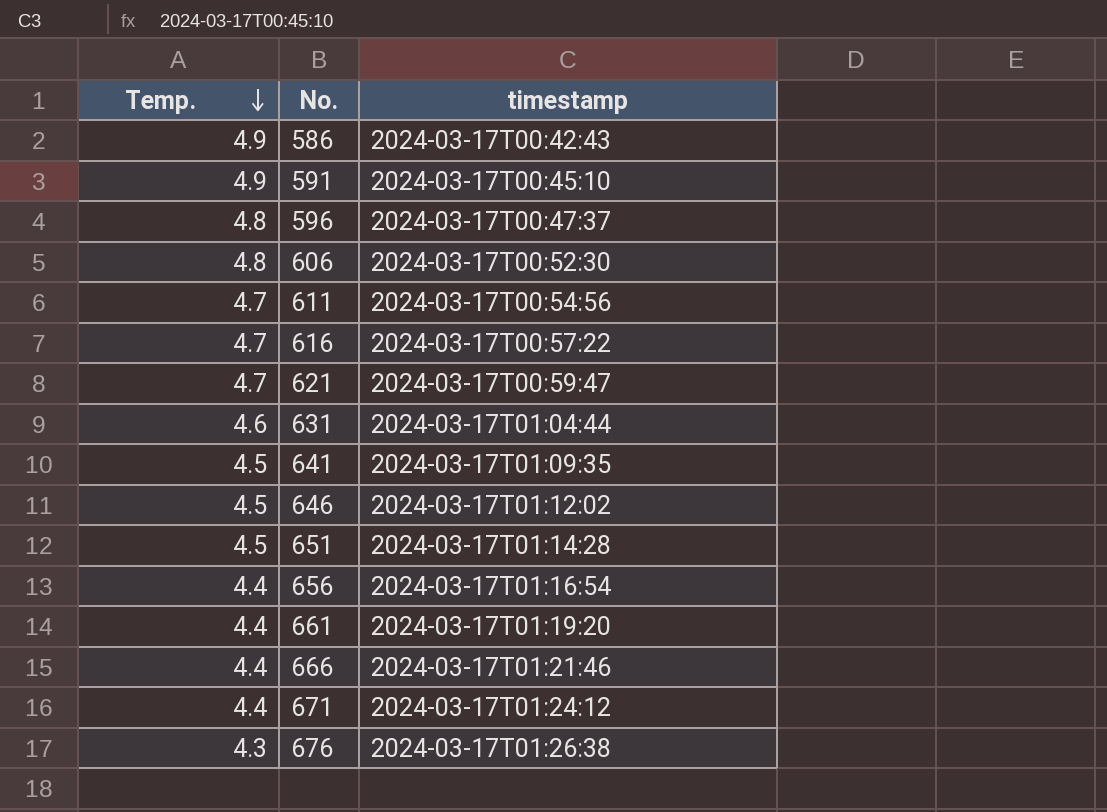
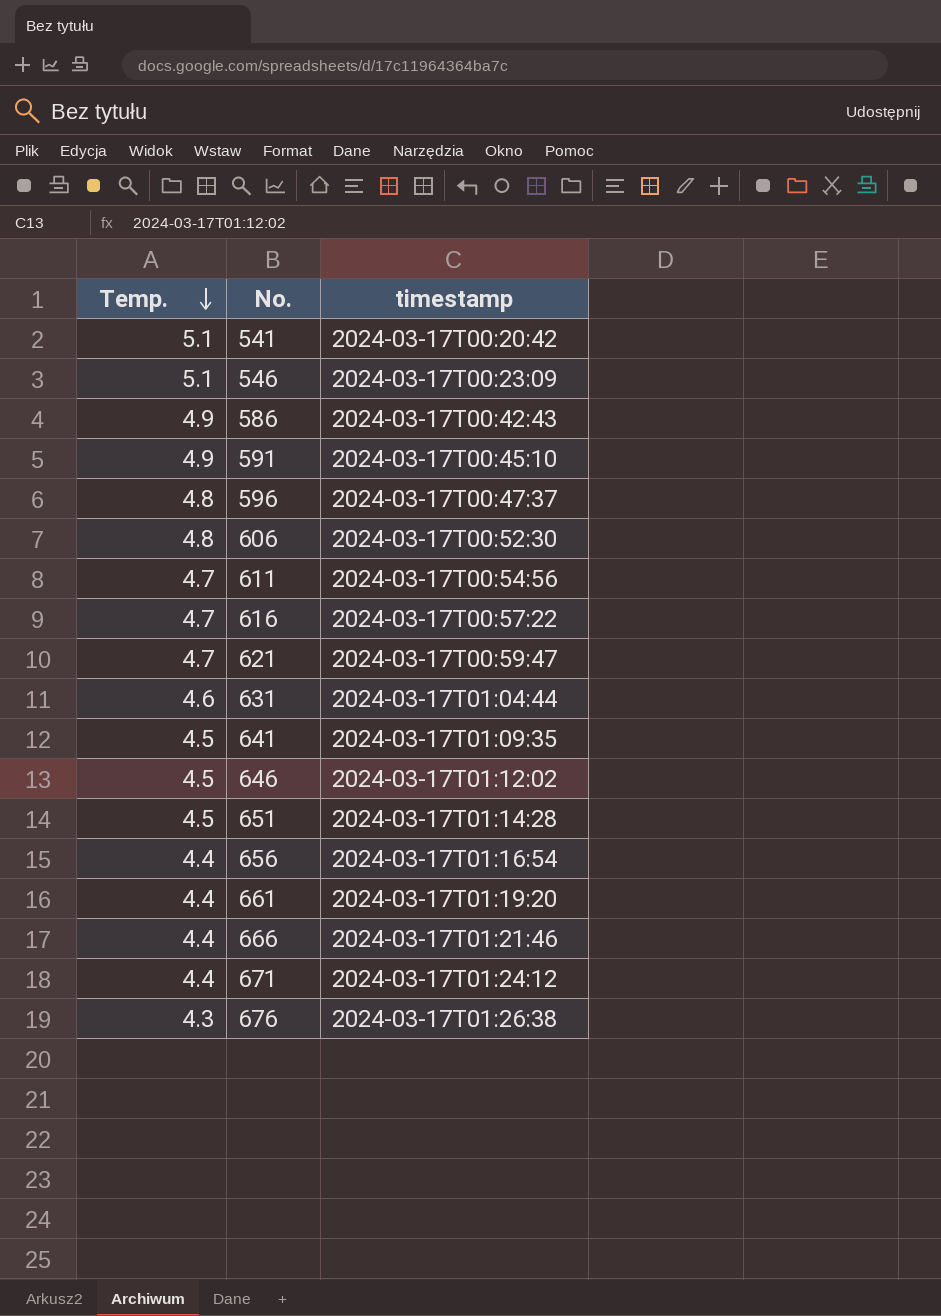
row 541: none -> 5.1 | 2024-03-17T00:20:42
row 546: none -> 5.1 | 2024-03-17T00:23:09

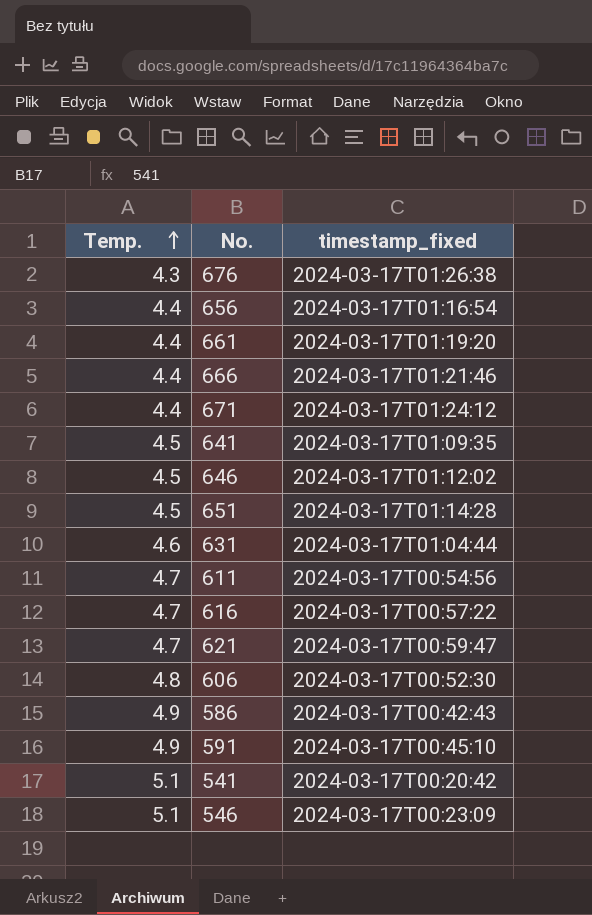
row order: Temp. descending -> Temp. ascending
column name: timestamp -> timestamp_fixed
row 596: 4.8 | 2024-03-17T00:47:37 -> none

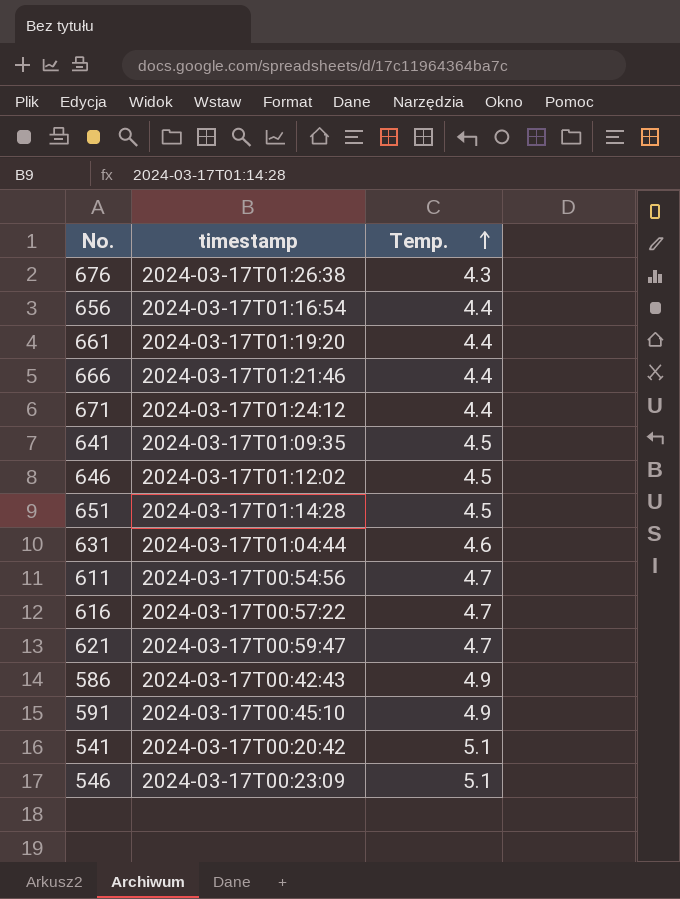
column name: timestamp_fixed -> timestamp
column Temp. | position: 1 -> 3
row 606: 4.8 | 2024-03-17T00:52:30 -> none

